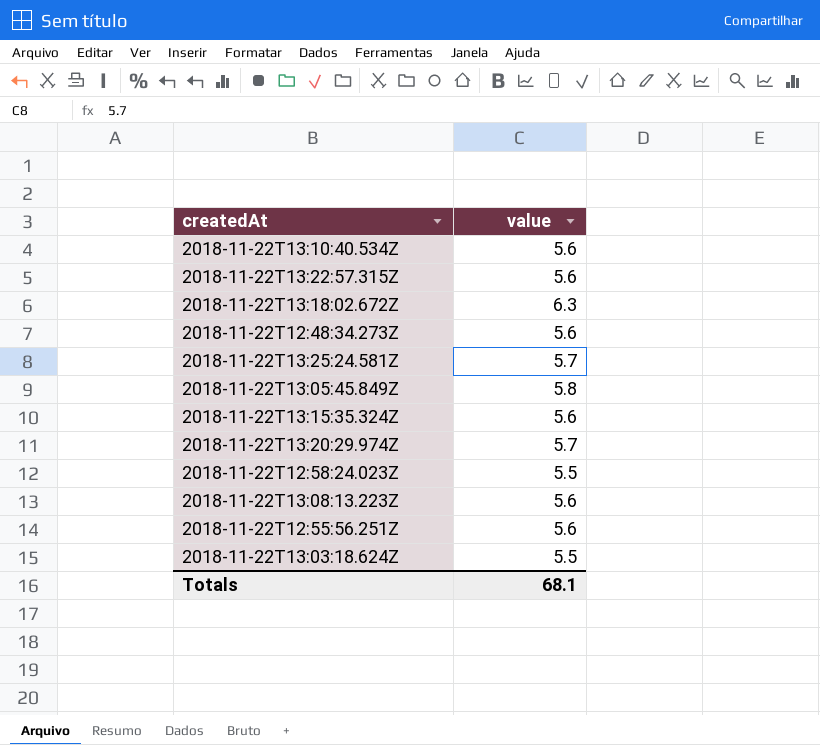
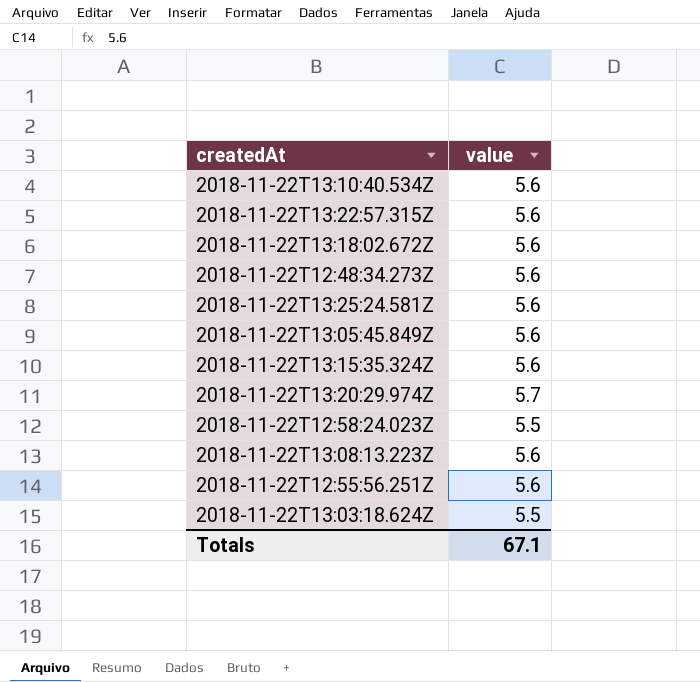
2018-11-22T13:18:02.672Z | value: 6.3 -> 5.6
2018-11-22T13:25:24.581Z | value: 5.7 -> 5.6
2018-11-22T13:05:45.849Z | value: 5.8 -> 5.6
Totals | value: 68.1 -> 67.1

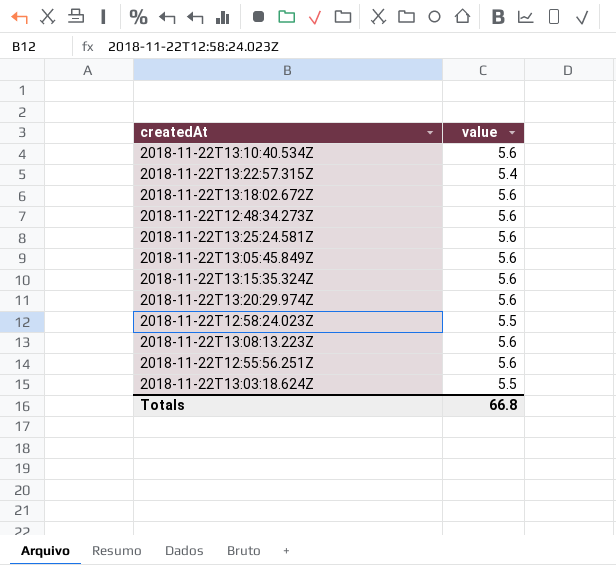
2018-11-22T13:22:57.315Z | value: 5.6 -> 5.4
2018-11-22T13:20:29.974Z | value: 5.7 -> 5.6
Totals | value: 67.1 -> 66.8

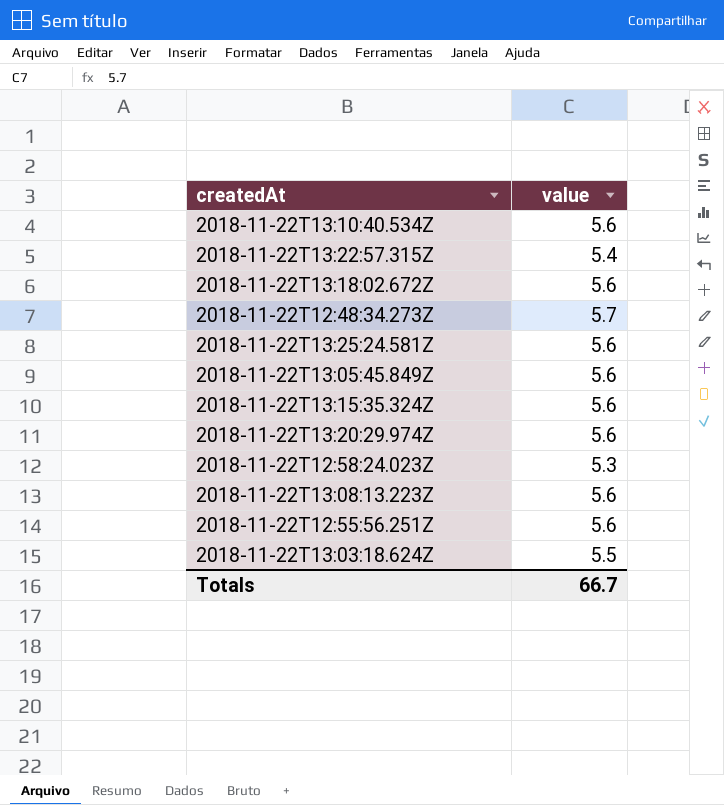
2018-11-22T12:48:34.273Z | value: 5.6 -> 5.7
2018-11-22T12:58:24.023Z | value: 5.5 -> 5.3
Totals | value: 66.8 -> 66.7

